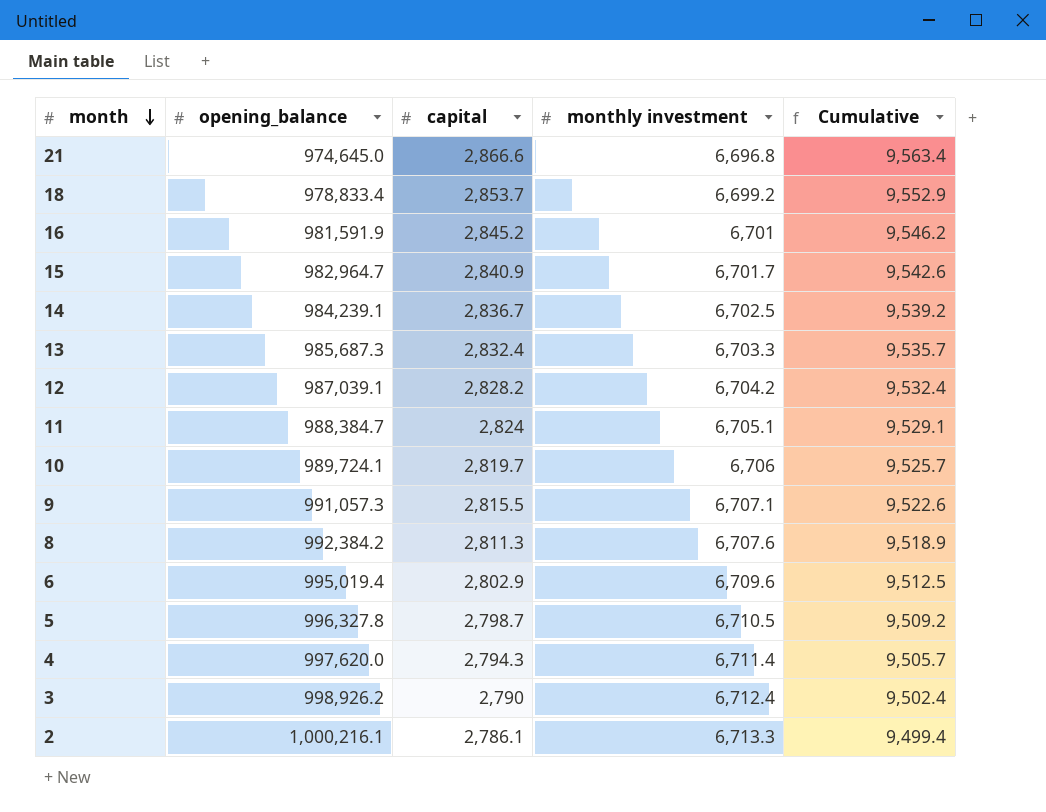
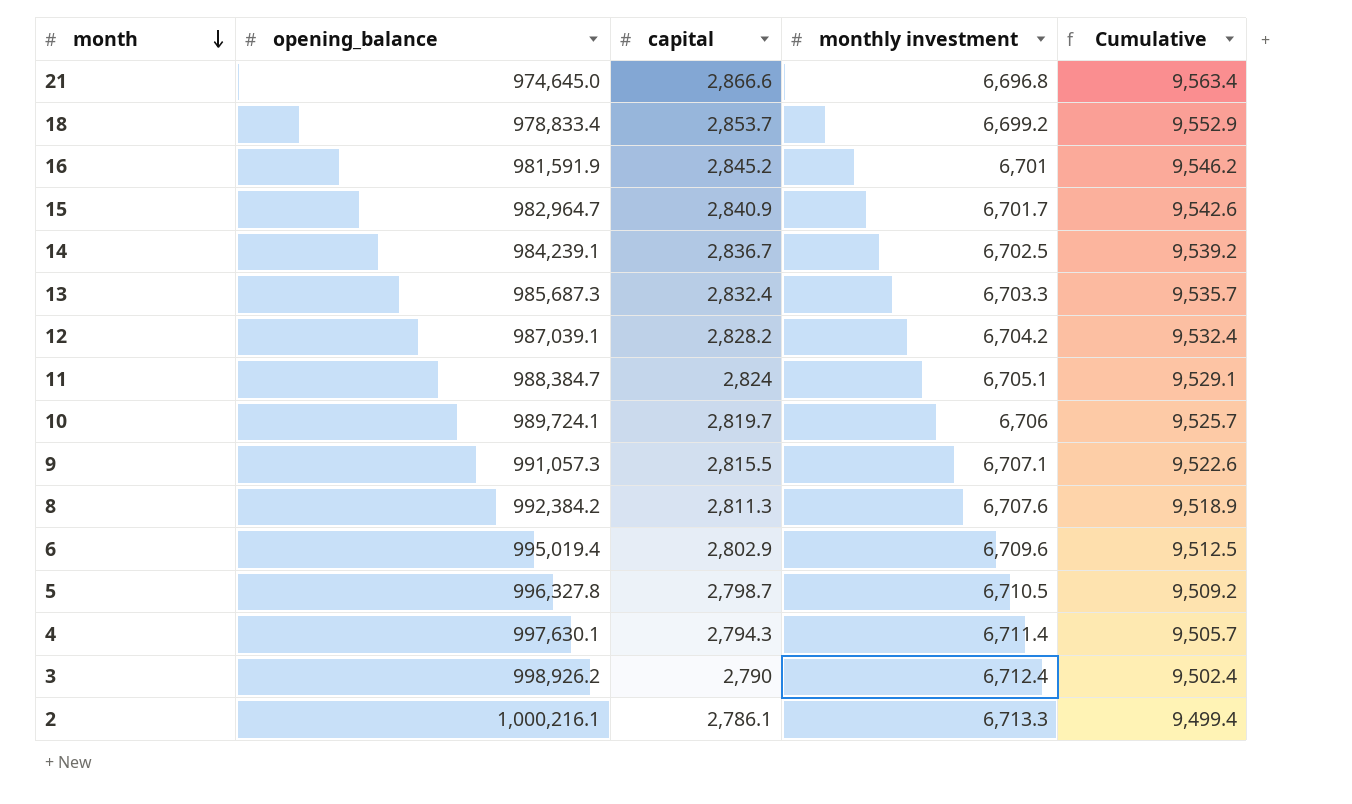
4 | opening_balance: 997,620.0 -> 997,630.1

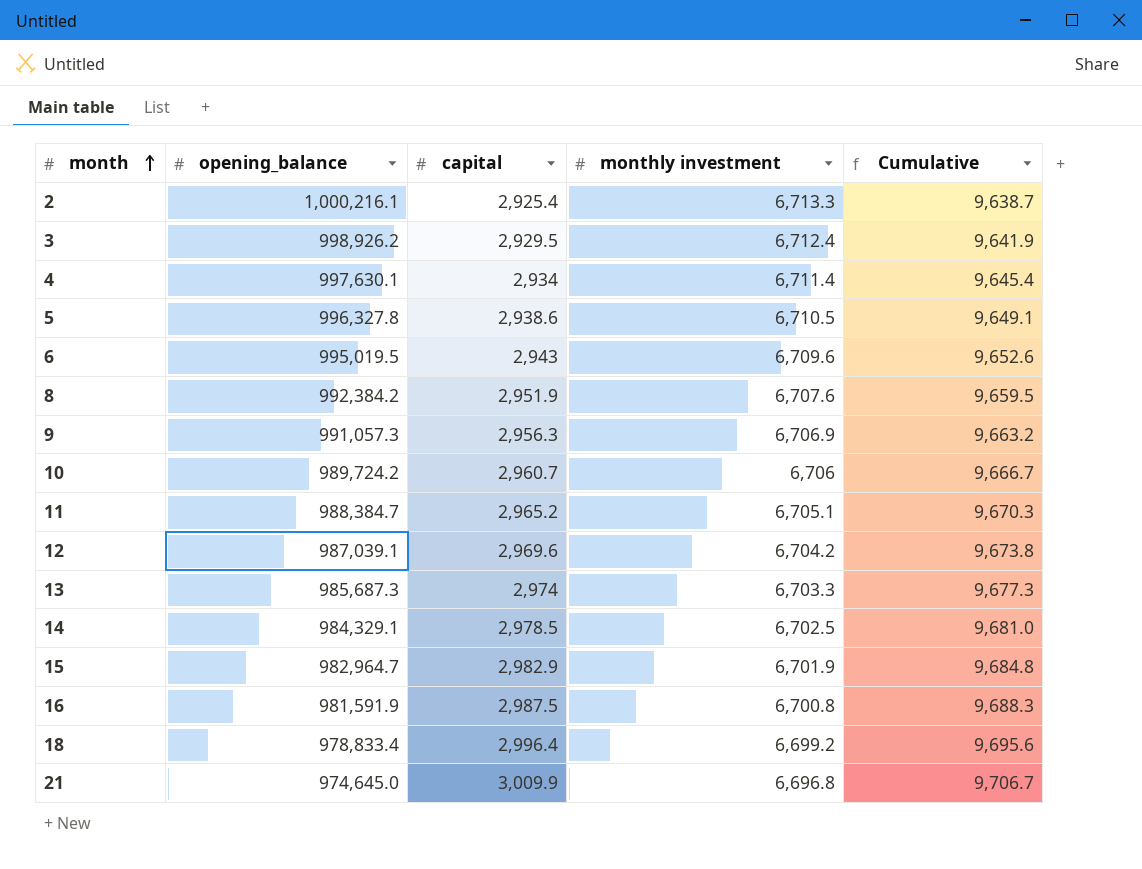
row order: month descending -> month ascending
2 | capital: 2,786.1 -> 2,925.4
2 | Cumulative: 9,499.4 -> 9,638.7
3 | capital: 2,790 -> 2,929.5
3 | Cumulative: 9,502.4 -> 9,641.9
4 | capital: 2,794.3 -> 2,934
4 | Cumulative: 9,505.7 -> 9,645.4
5 | capital: 2,798.7 -> 2,938.6
5 | Cumulative: 9,509.2 -> 9,649.1
6 | opening_balance: 995,019.4 -> 995,019.5
6 | capital: 2,802.9 -> 2,943
6 | Cumulative: 9,512.5 -> 9,652.6
8 | capital: 2,811.3 -> 2,951.9
8 | Cumulative: 9,518.9 -> 9,659.5
9 | capital: 2,815.5 -> 2,956.3
9 | monthly investment: 6,707.1 -> 6,706.9
9 | Cumulative: 9,522.6 -> 9,663.2
10 | opening_balance: 989,724.1 -> 989,724.2
10 | capital: 2,819.7 -> 2,960.7
10 | Cumulative: 9,525.7 -> 9,666.7
11 | capital: 2,824 -> 2,965.2
11 | Cumulative: 9,529.1 -> 9,670.3
12 | capital: 2,828.2 -> 2,969.6
12 | Cumulative: 9,532.4 -> 9,673.8
13 | capital: 2,832.4 -> 2,974
13 | Cumulative: 9,535.7 -> 9,677.3
14 | opening_balance: 984,239.1 -> 984,329.1
14 | capital: 2,836.7 -> 2,978.5
14 | Cumulative: 9,539.2 -> 9,681.0
15 | capital: 2,840.9 -> 2,982.9
15 | monthly investment: 6,701.7 -> 6,701.9
15 | Cumulative: 9,542.6 -> 9,684.8
16 | capital: 2,845.2 -> 2,987.5
16 | monthly investment: 6,701 -> 6,700.8
16 | Cumulative: 9,546.2 -> 9,688.3
18 | capital: 2,853.7 -> 2,996.4
18 | Cumulative: 9,552.9 -> 9,695.6
21 | capital: 2,866.6 -> 3,009.9
21 | Cumulative: 9,563.4 -> 9,706.7

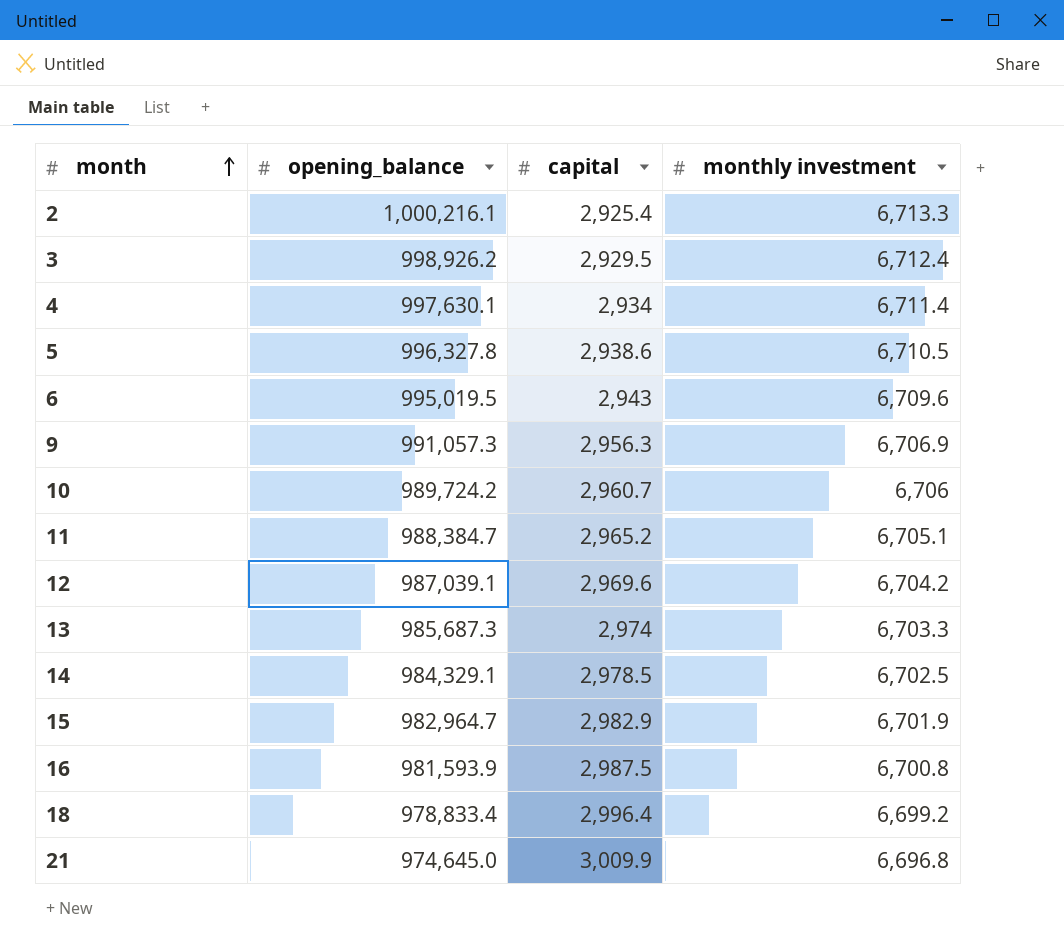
column Cumulative | formula: [capital] + [monthly investment] -> none
row 8: 992,384.2 | 2,951.9 | 6,707.6 | 9,659.5 -> none
16 | opening_balance: 981,591.9 -> 981,593.9

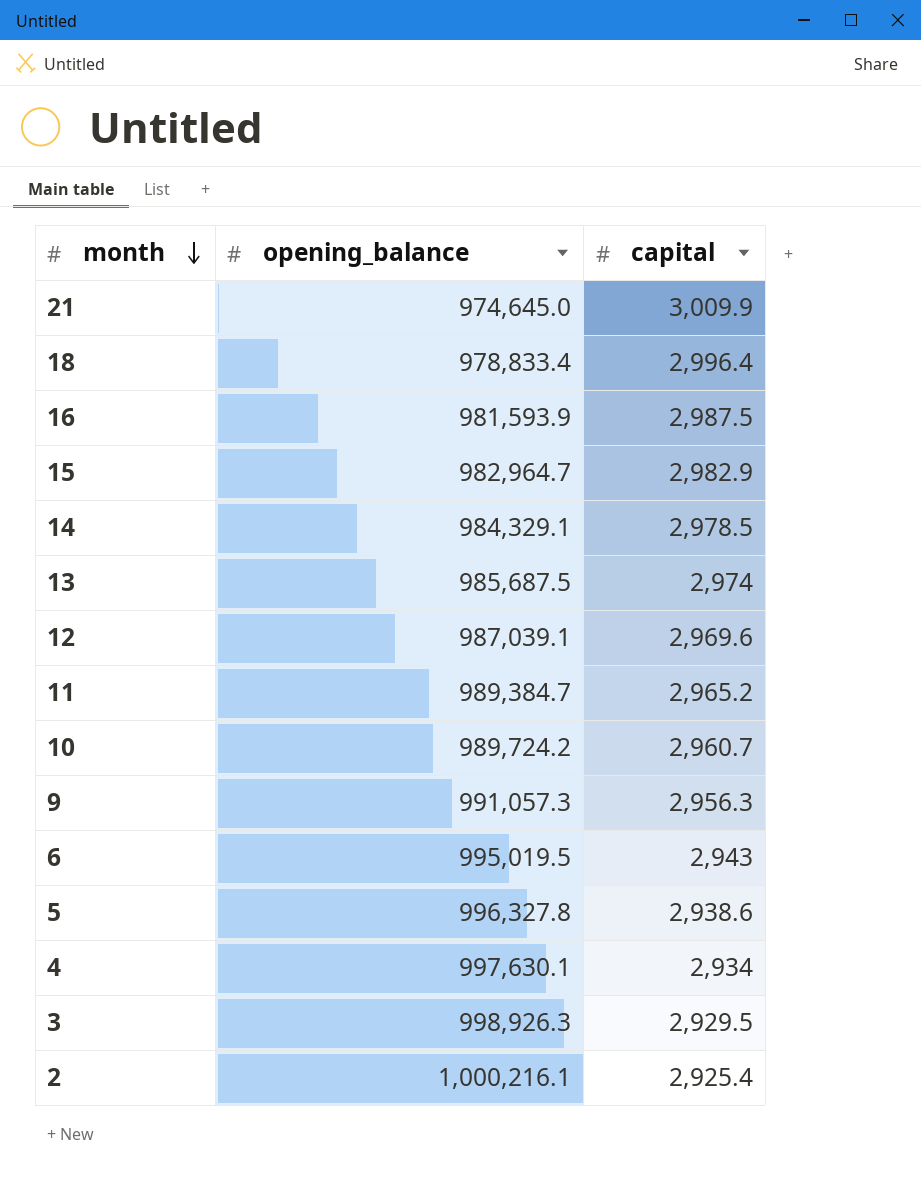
row order: month ascending -> month descending
column monthly investment | position: 4 -> none
13 | opening_balance: 985,687.3 -> 985,687.5
11 | opening_balance: 988,384.7 -> 989,384.7
3 | opening_balance: 998,926.2 -> 998,926.3

